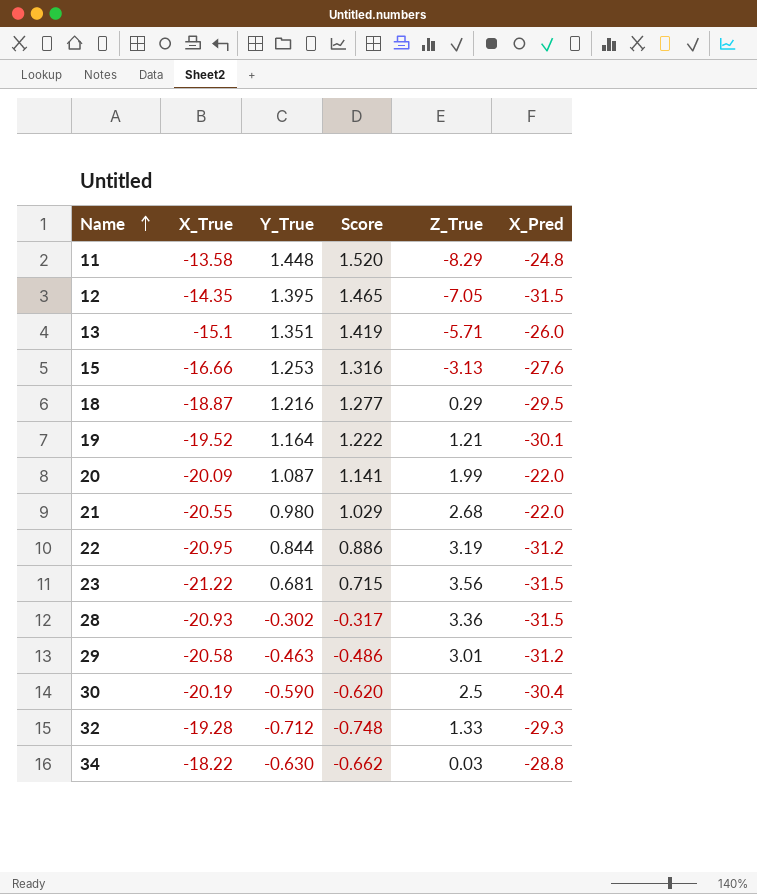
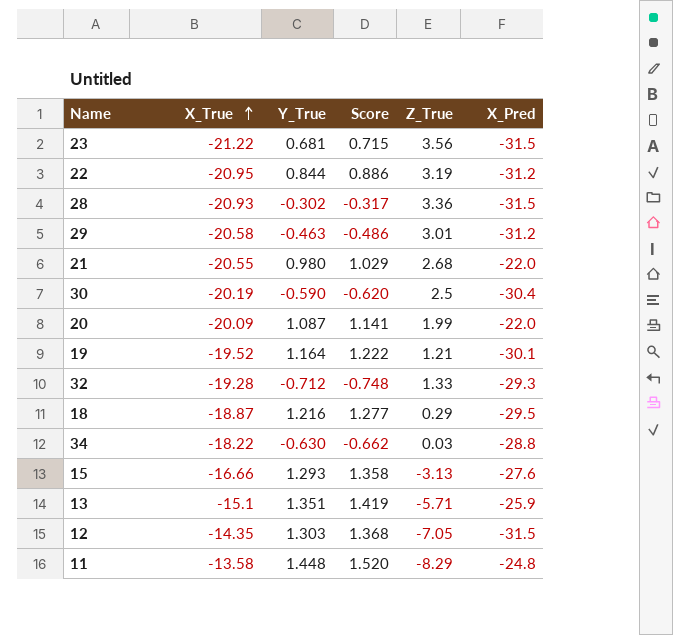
row order: Name ascending -> X_True ascending
15 | Y_True: 1.253 -> 1.293
15 | Score: 1.316 -> 1.358
13 | X_Pred: -26.0 -> -25.9
12 | Y_True: 1.395 -> 1.303
12 | Score: 1.465 -> 1.368

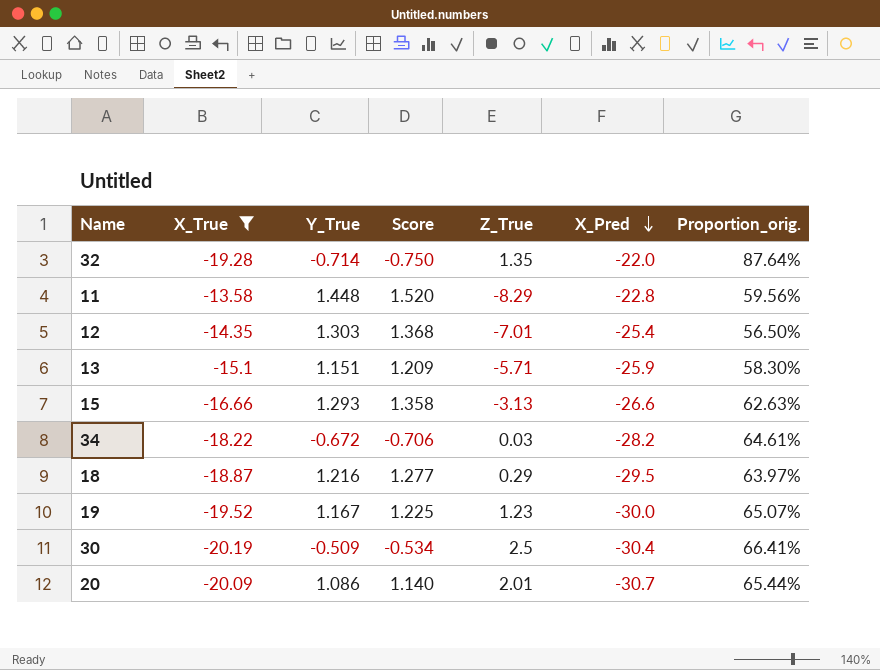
filter: none -> X_True >= -20.19
row order: X_True ascending -> X_Pred descending
column Proportion_orig. | formula: none -> [X_True] / [X_Pred]
32 | Y_True: -0.712 -> -0.714
32 | Score: -0.748 -> -0.750
32 | Z_True: 1.33 -> 1.35
32 | X_Pred: -29.3 -> -22.0
11 | X_Pred: -24.8 -> -22.8
12 | Z_True: -7.05 -> -7.01
12 | X_Pred: -31.5 -> -25.4
13 | Y_True: 1.351 -> 1.151
13 | Score: 1.419 -> 1.209
15 | X_Pred: -27.6 -> -26.6
34 | Y_True: -0.630 -> -0.672
34 | Score: -0.662 -> -0.706
34 | X_Pred: -28.8 -> -28.2
19 | Y_True: 1.164 -> 1.167
19 | Score: 1.222 -> 1.225
19 | Z_True: 1.21 -> 1.23
19 | X_Pred: -30.1 -> -30.0
30 | Y_True: -0.590 -> -0.509
30 | Score: -0.620 -> -0.534
20 | Y_True: 1.087 -> 1.086
20 | Score: 1.141 -> 1.140
20 | Z_True: 1.99 -> 2.01
20 | X_Pred: -22.0 -> -30.7

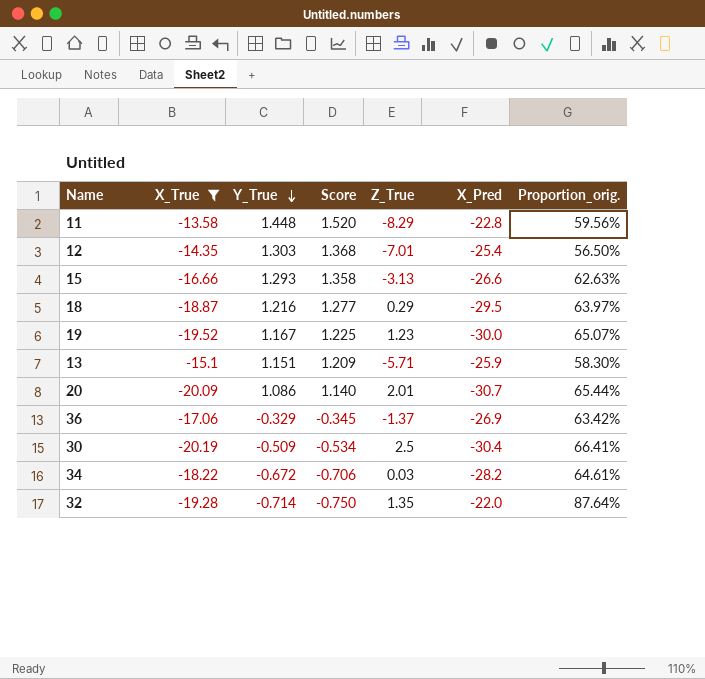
row order: X_Pred descending -> Y_True descending
row 36: none -> -17.06 | -0.329 | -0.345 | -1.37 | -26.9 | 63.42%

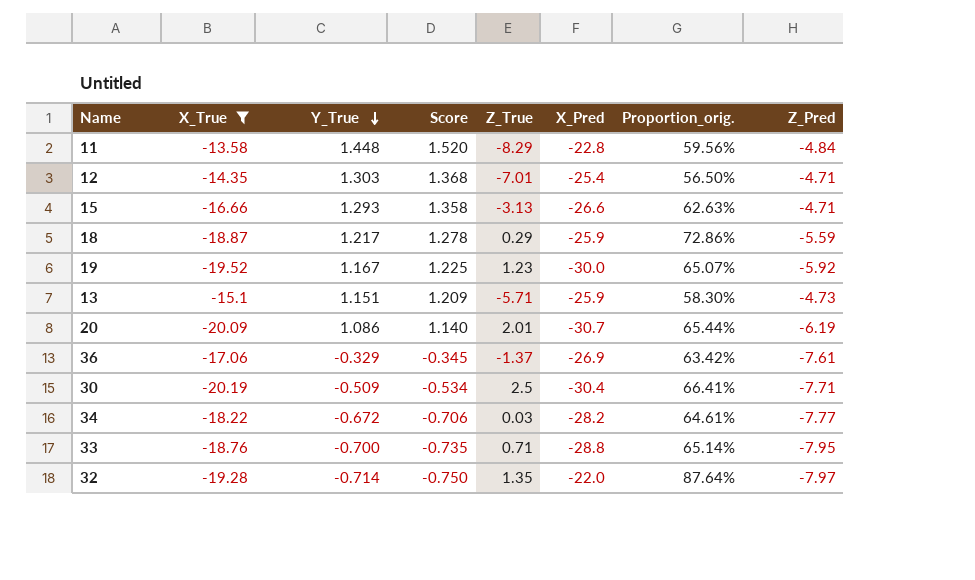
column Z_Pred | position: none -> 8
18 | Y_True: 1.216 -> 1.217
18 | Score: 1.277 -> 1.278
18 | X_Pred: -29.5 -> -25.9
18 | Proportion_orig.: 63.97% -> 72.86%
row 33: none -> -18.76 | -0.700 | -0.735 | 0.71 | -28.8 | 65.14% | -7.95

